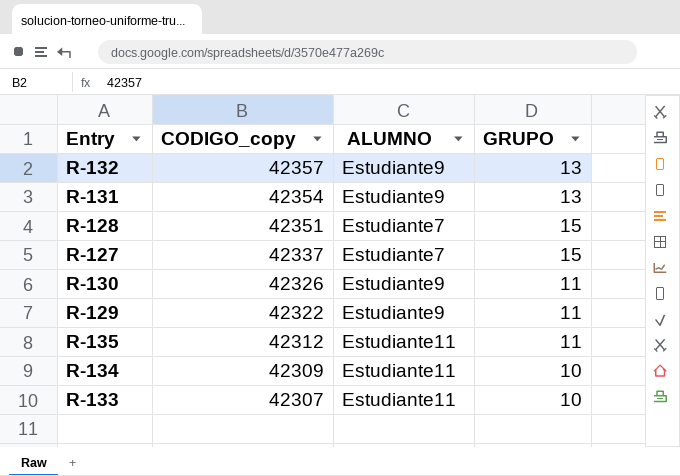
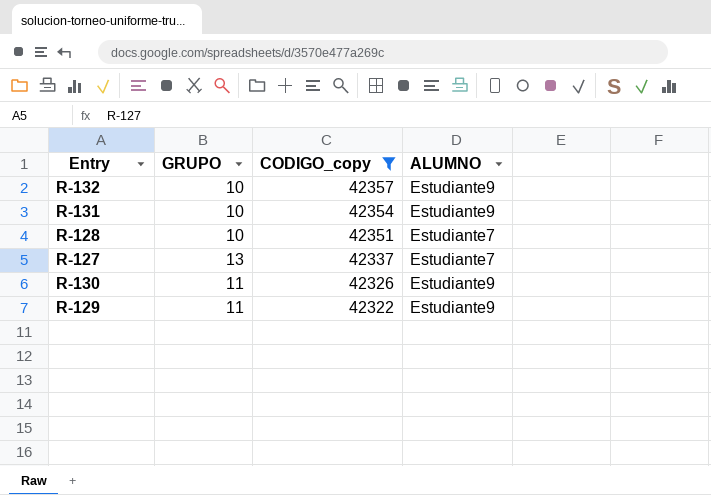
filter: none -> CODIGO_copy >= 42322
column GRUPO | position: 4 -> 2
R-132 | GRUPO: 13 -> 10
R-131 | GRUPO: 13 -> 10
R-128 | GRUPO: 15 -> 10
R-127 | GRUPO: 15 -> 13

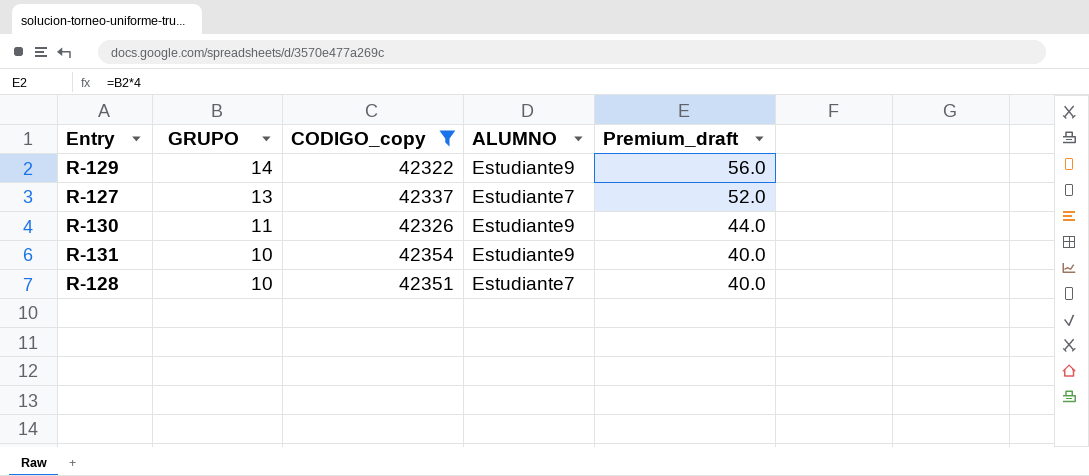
row order: CODIGO_copy descending -> GRUPO descending
column Premium_draft | formula: none -> [GRUPO] * 4
row R-132: 10 | 42357 | Estudiante9 -> none
R-129 | GRUPO: 11 -> 14

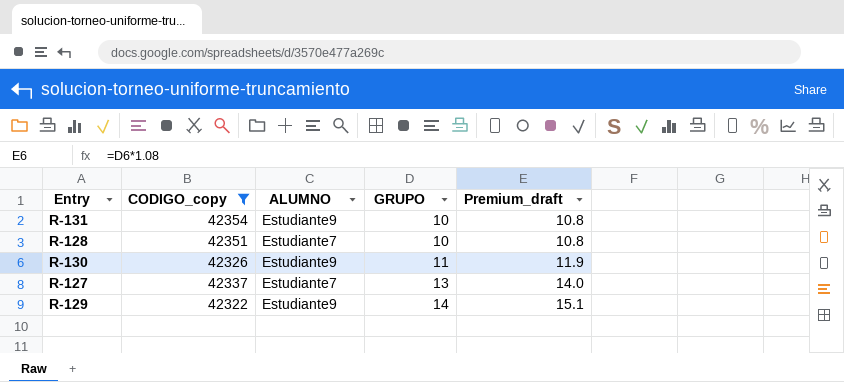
row order: GRUPO descending -> GRUPO ascending
column GRUPO | position: 2 -> 4
column Premium_draft | formula: [GRUPO] * 4 -> [GRUPO] * 1.08

